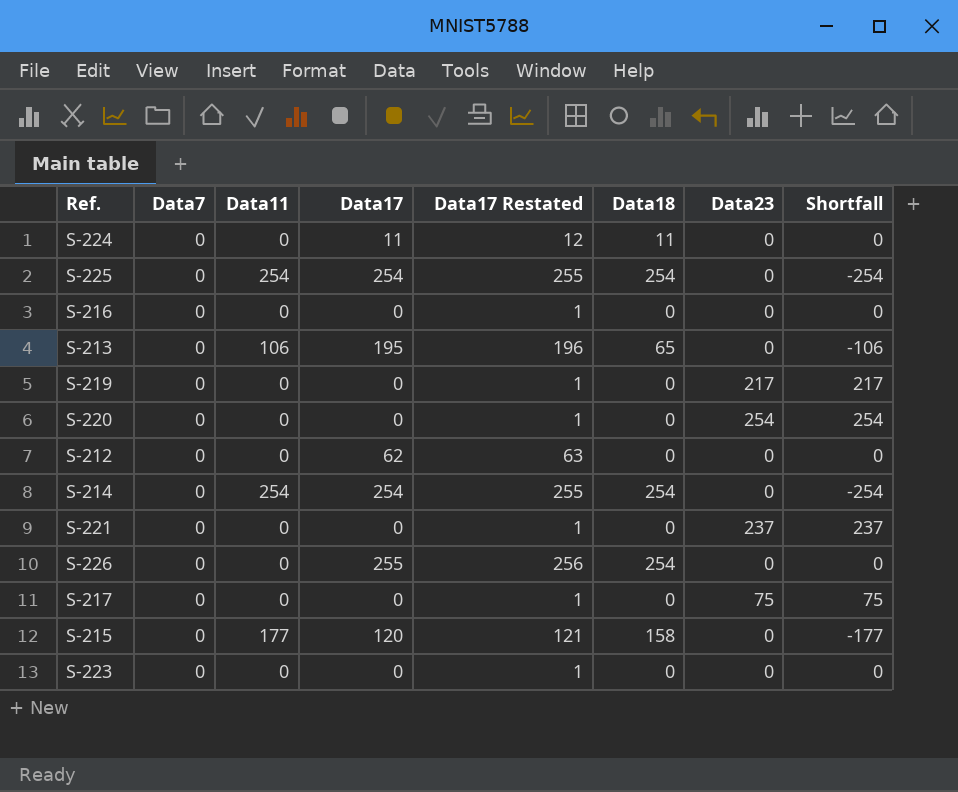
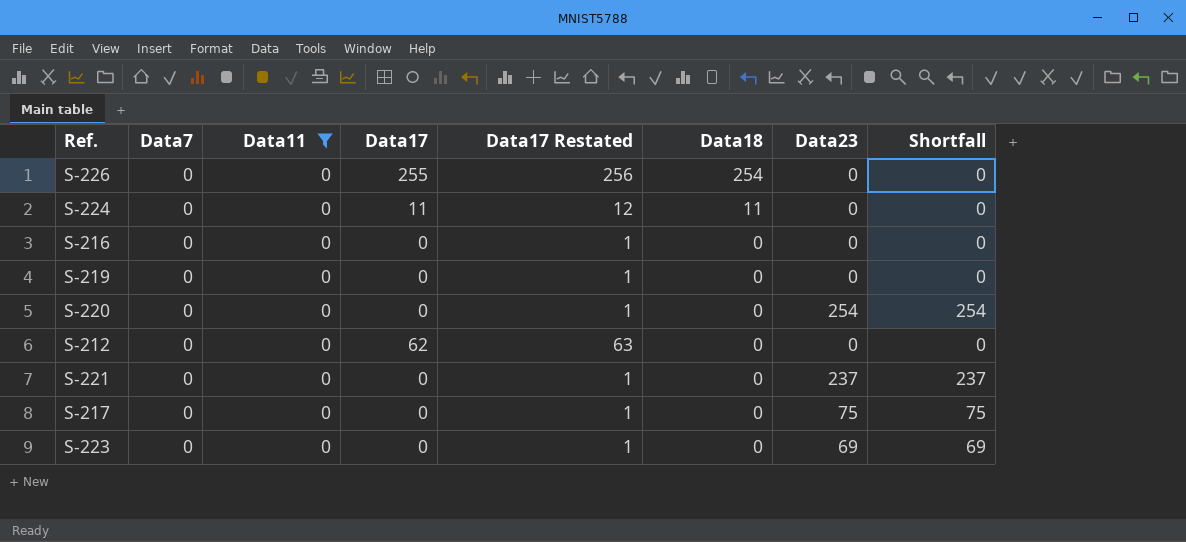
filter: none -> Data11 = 0
row order: none -> Data18 descending
S-219 | Data23: 217 -> 0
S-219 | Shortfall: 217 -> 0
S-223 | Data23: 0 -> 69
S-223 | Shortfall: 0 -> 69

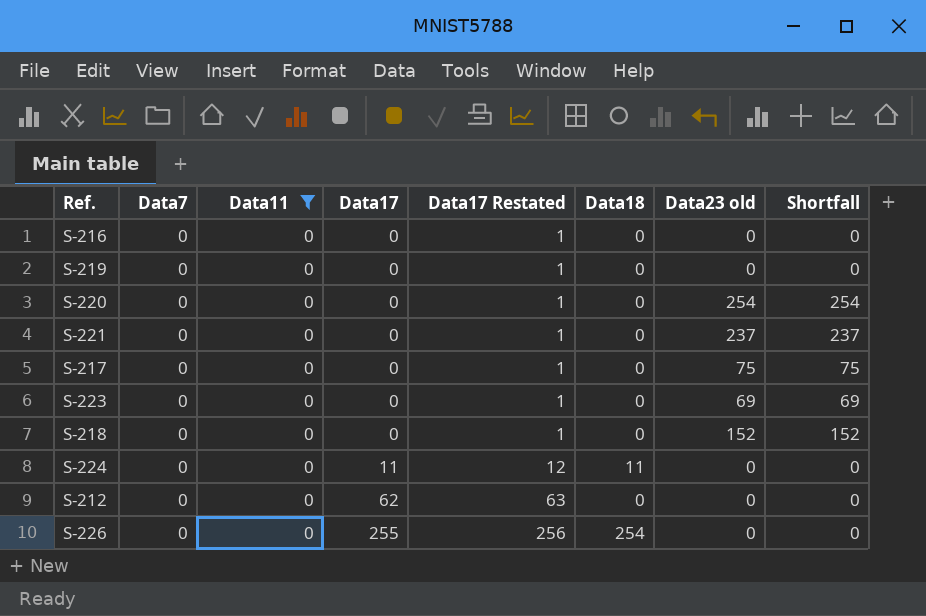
row order: Data18 descending -> Data17 ascending
column name: Data23 -> Data23 old
row S-218: none -> 0 | 0 | 0 | 1 | 0 | 152 | 152

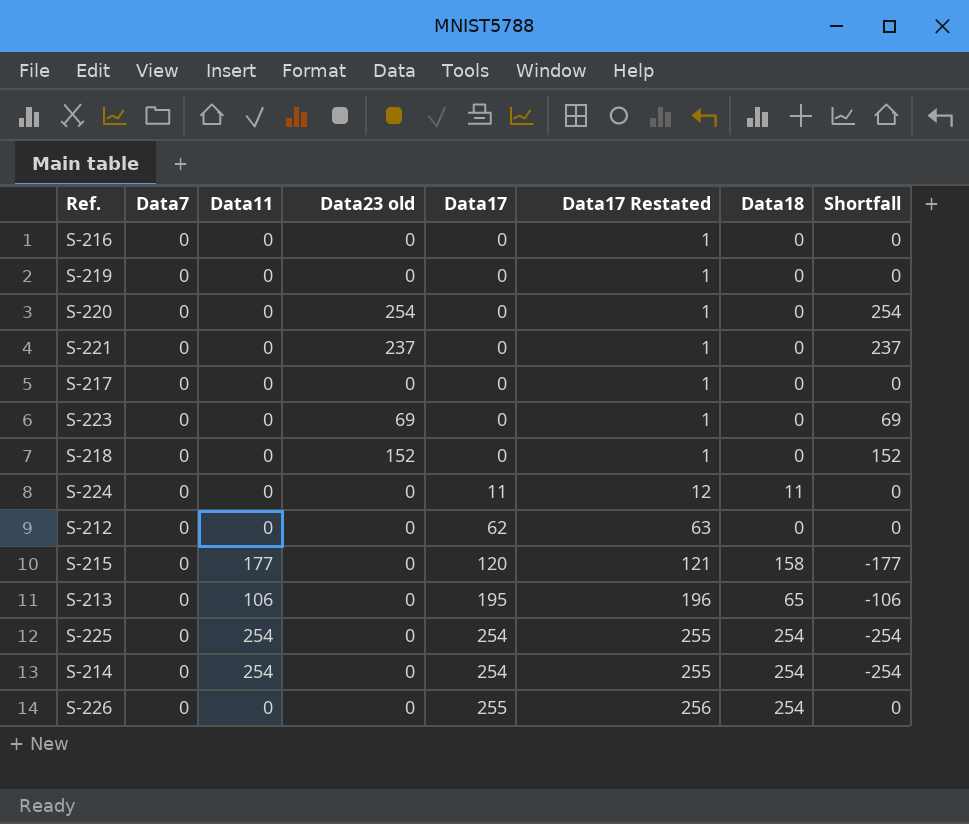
filter: Data11 = 0 -> none
column Data23 old | position: 7 -> 4
S-217 | Data23 old: 75 -> 0
S-217 | Shortfall: 75 -> 0

